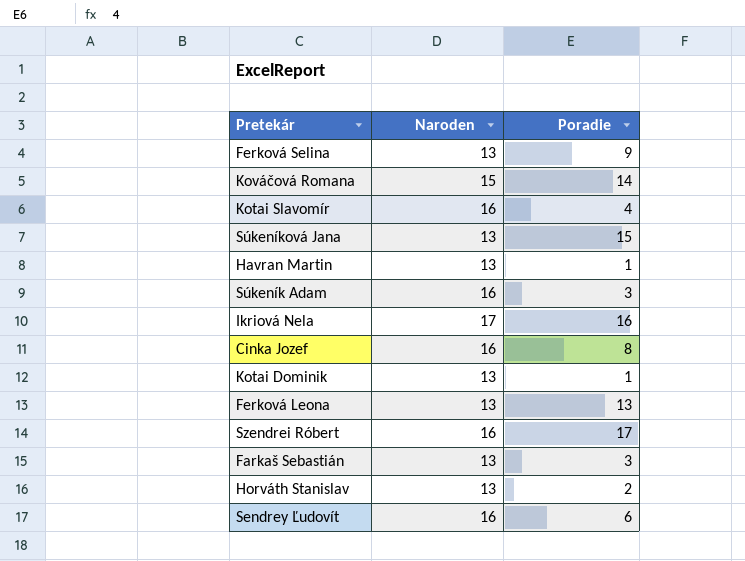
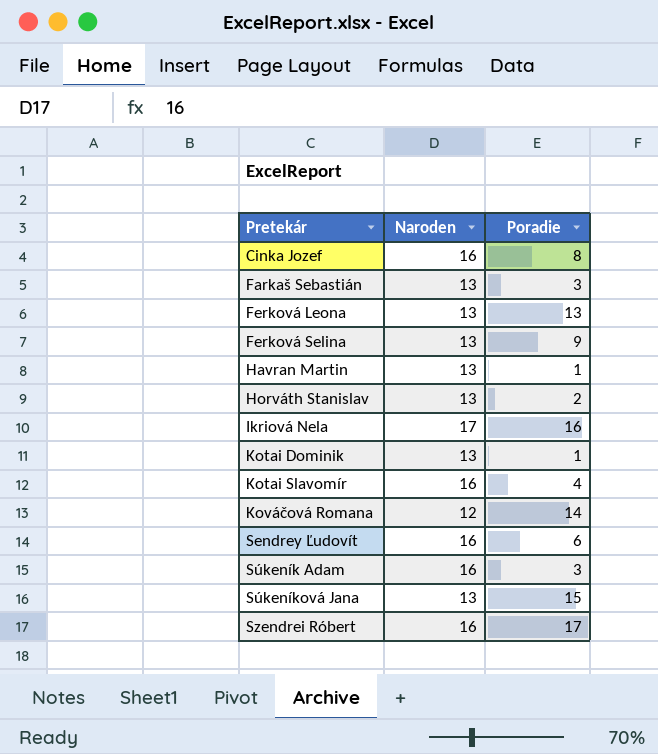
row order: none -> Pretekár ascending
Kováčová Romana | Naroden: 15 -> 12

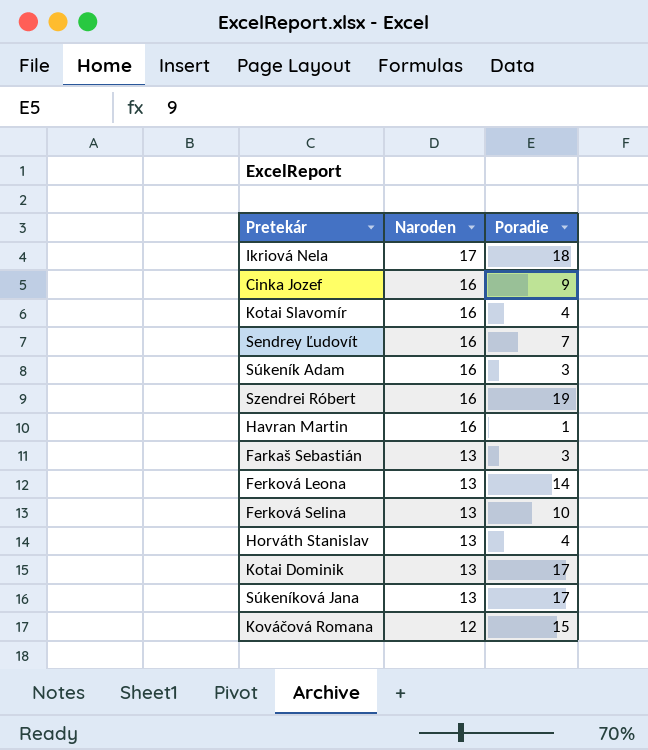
row order: Pretekár ascending -> Naroden descending
Ikriová Nela | Poradie: 16 -> 18
Cinka Jozef | Poradie: 8 -> 9
Sendrey Ľudovít | Poradie: 6 -> 7
Szendrei Róbert | Poradie: 17 -> 19
Havran Martin | Naroden: 13 -> 16
Ferková Leona | Poradie: 13 -> 14
Ferková Selina | Poradie: 9 -> 10
Horváth Stanislav | Poradie: 2 -> 4
Kotai Dominik | Poradie: 1 -> 17
Súkeníková Jana | Poradie: 15 -> 17
Kováčová Romana | Poradie: 14 -> 15

